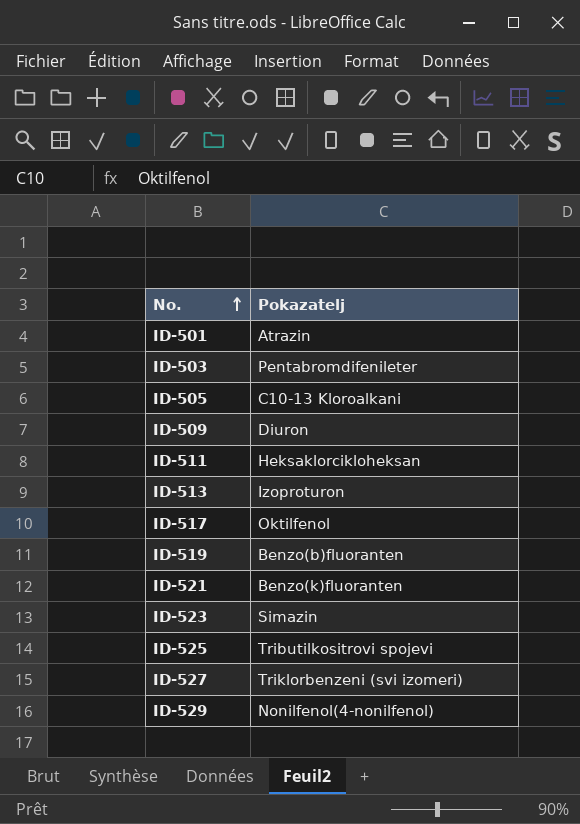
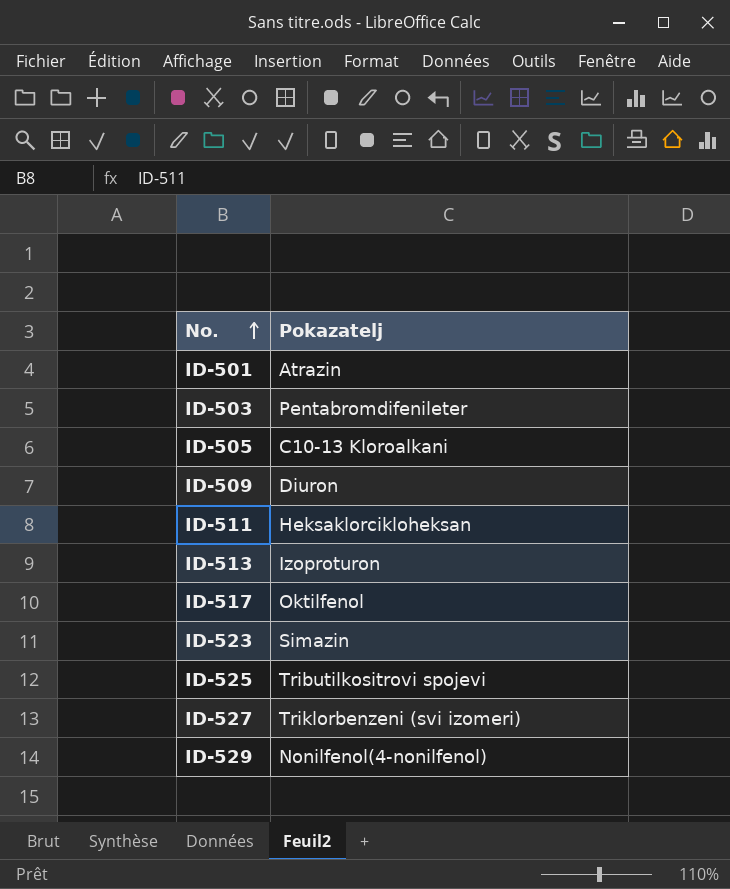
row ID-519: Benzo(b)fluoranten -> none
row ID-521: Benzo(k)fluoranten -> none

